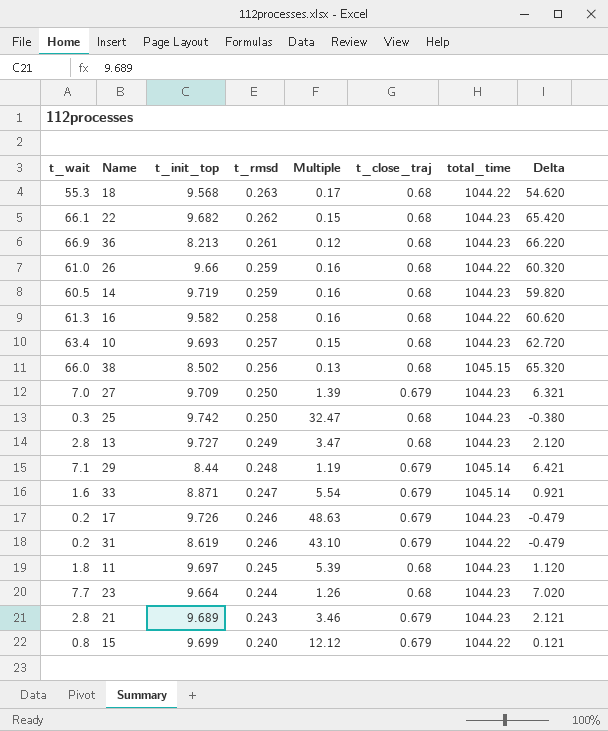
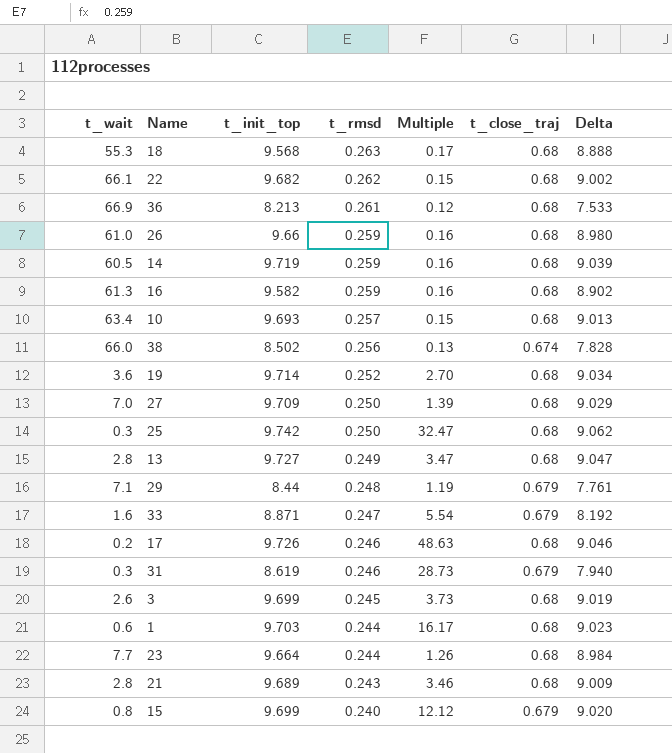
column total_time | position: 7 -> none
column Delta | formula: [t_wait] - [t_close_traj] -> [t_init_top] - [t_close_traj]
row 11: 1.8 | 9.697 | 0.245 | 5.39 | 0.68 | 1044.23 | 1.120 -> none
16 | t_rmsd: 0.258 -> 0.259
38 | t_close_traj: 0.68 -> 0.674
row 19: none -> 3.6 | 9.714 | 0.252 | 2.70 | 0.68 | 9.034
27 | t_close_traj: 0.679 -> 0.68
17 | t_close_traj: 0.679 -> 0.68
31 | t_wait: 0.2 -> 0.3
31 | Multiple: 43.10 -> 28.73
row 3: none -> 2.6 | 9.699 | 0.245 | 3.73 | 0.68 | 9.019
row 1: none -> 0.6 | 9.703 | 0.244 | 16.17 | 0.68 | 9.023
21 | t_close_traj: 0.679 -> 0.68

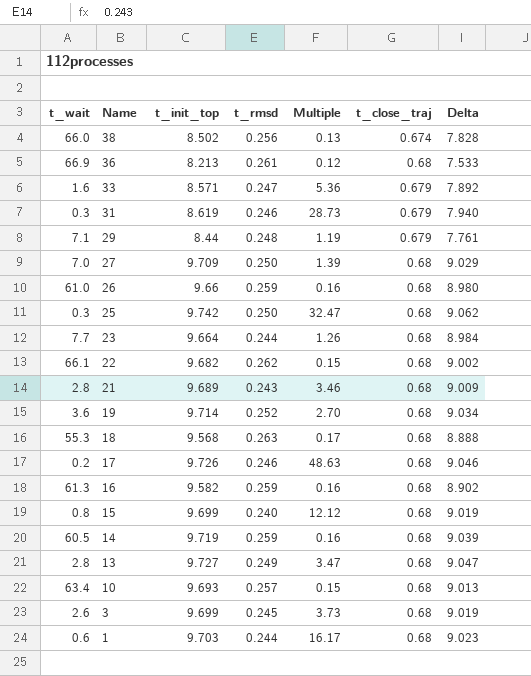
row order: t_rmsd descending -> Name descending
33 | t_init_top: 8.871 -> 8.571
33 | Multiple: 5.54 -> 5.36
33 | Delta: 8.192 -> 7.892
15 | t_close_traj: 0.679 -> 0.68
15 | Delta: 9.020 -> 9.019

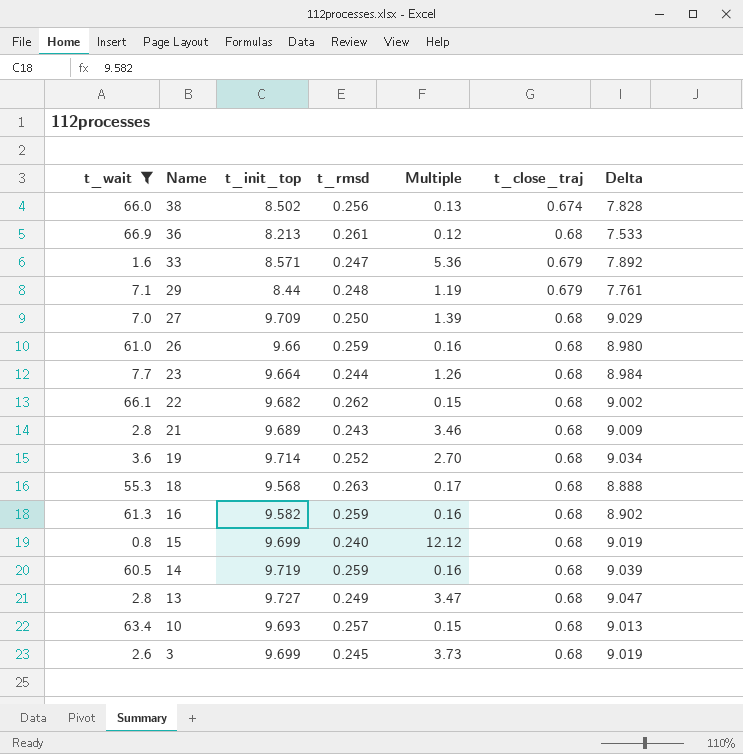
filter: none -> t_wait >= 0.8

